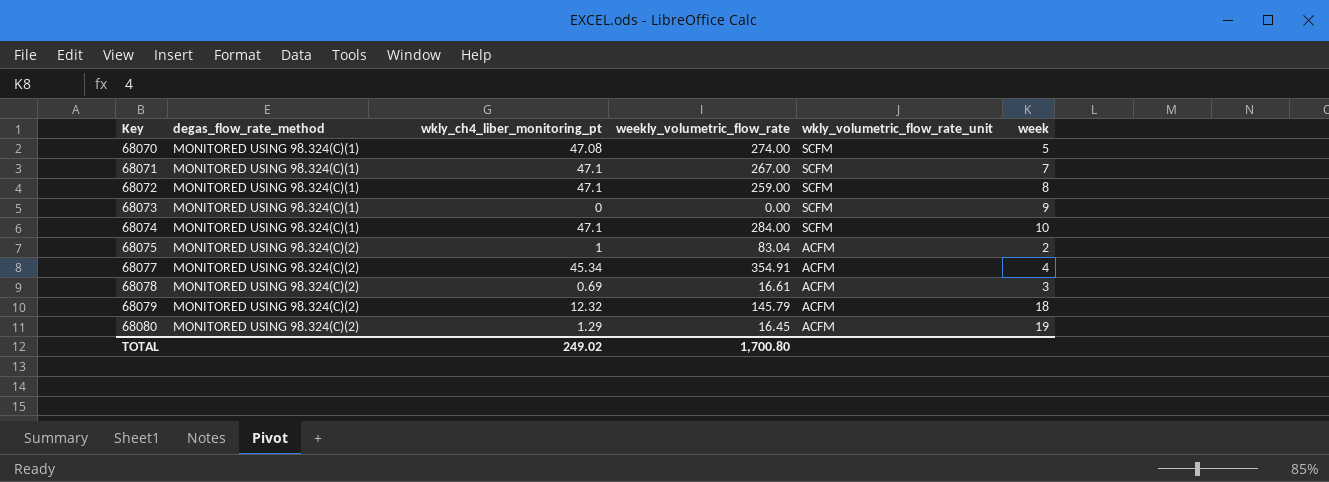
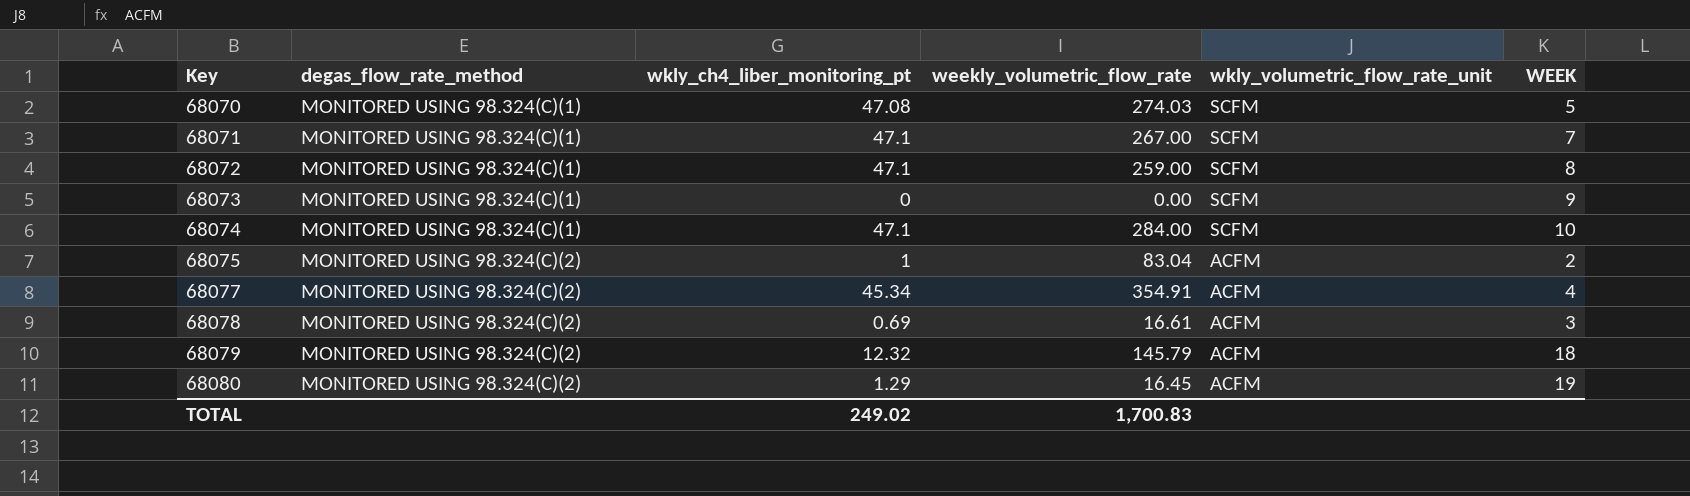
column name: week -> WEEK
68070 | weekly_volumetric_flow_rate: 274.00 -> 274.03
TOTAL | weekly_volumetric_flow_rate: 1,700.80 -> 1,700.83

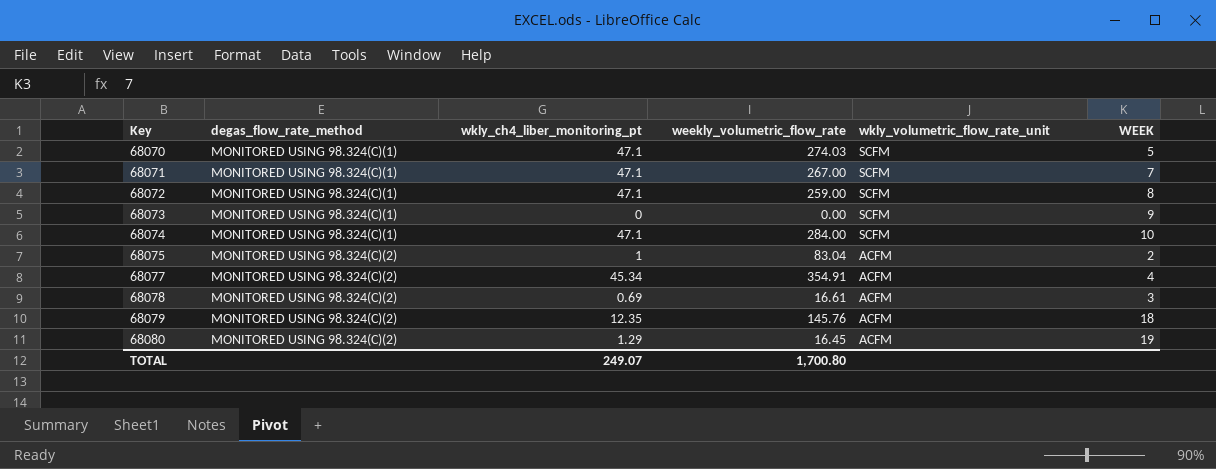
68070 | wkly_ch4_liber_monitoring_pt: 47.08 -> 47.1
68079 | wkly_ch4_liber_monitoring_pt: 12.32 -> 12.35
68079 | weekly_volumetric_flow_rate: 145.79 -> 145.76
TOTAL | wkly_ch4_liber_monitoring_pt: 249.02 -> 249.07
TOTAL | weekly_volumetric_flow_rate: 1,700.83 -> 1,700.80

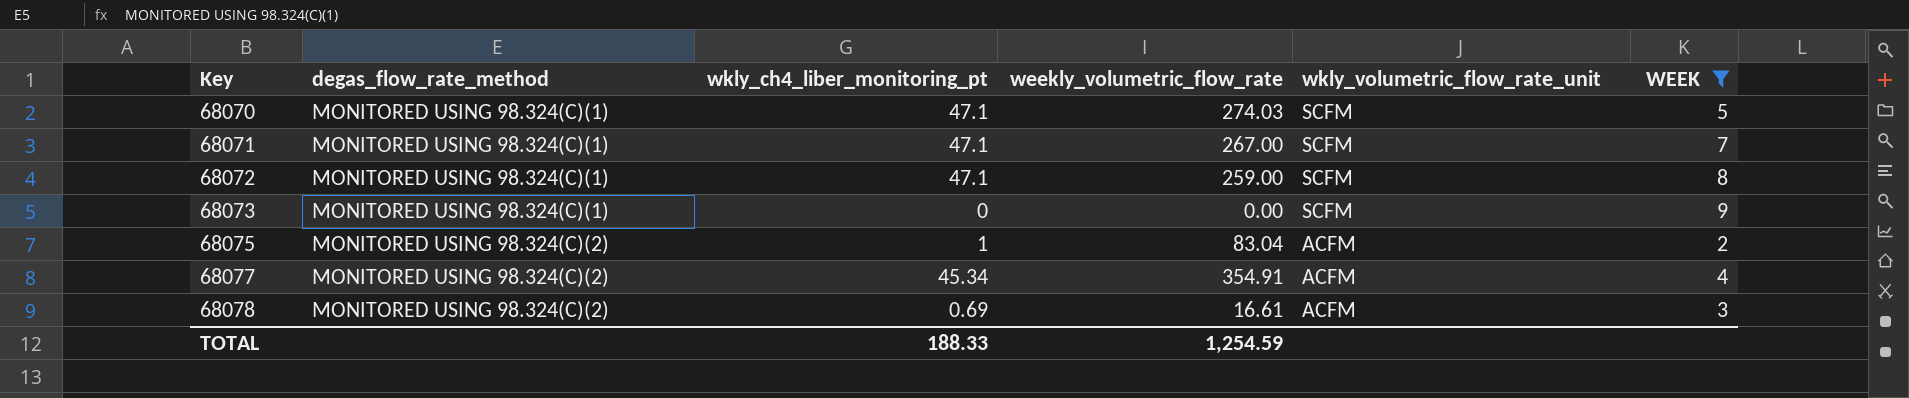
filter: none -> WEEK <= 9
TOTAL | wkly_ch4_liber_monitoring_pt: 249.07 -> 188.33
TOTAL | weekly_volumetric_flow_rate: 1,700.80 -> 1,254.59

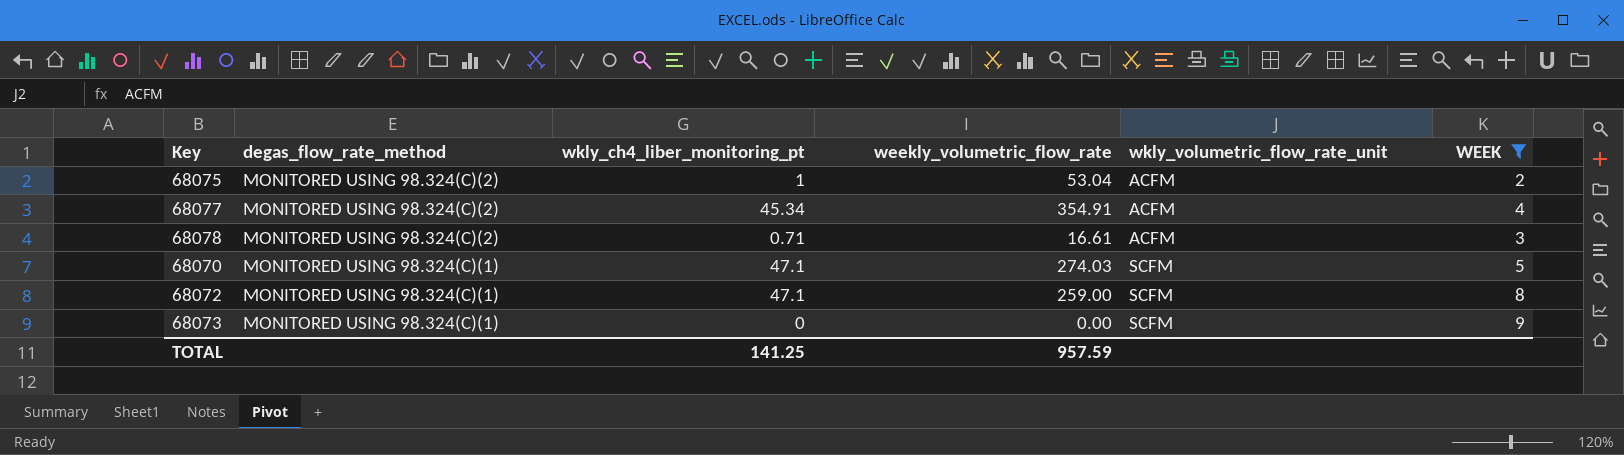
row order: Key ascending -> degas_flow_rate_method descending
row 68071: MONITORED USING 98.324(C)(1) | 47.1 | 267.00 | SCFM | 7 -> none
68075 | weekly_volumetric_flow_rate: 83.04 -> 53.04
68078 | wkly_ch4_liber_monitoring_pt: 0.69 -> 0.71
TOTAL | wkly_ch4_liber_monitoring_pt: 188.33 -> 141.25
TOTAL | weekly_volumetric_flow_rate: 1,254.59 -> 957.59

